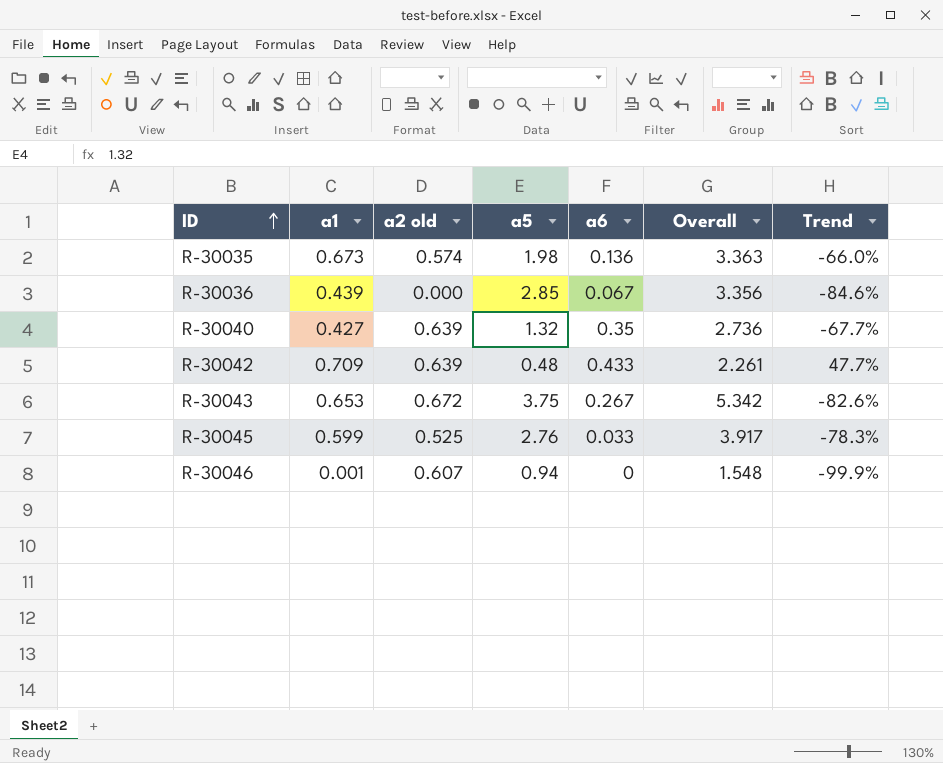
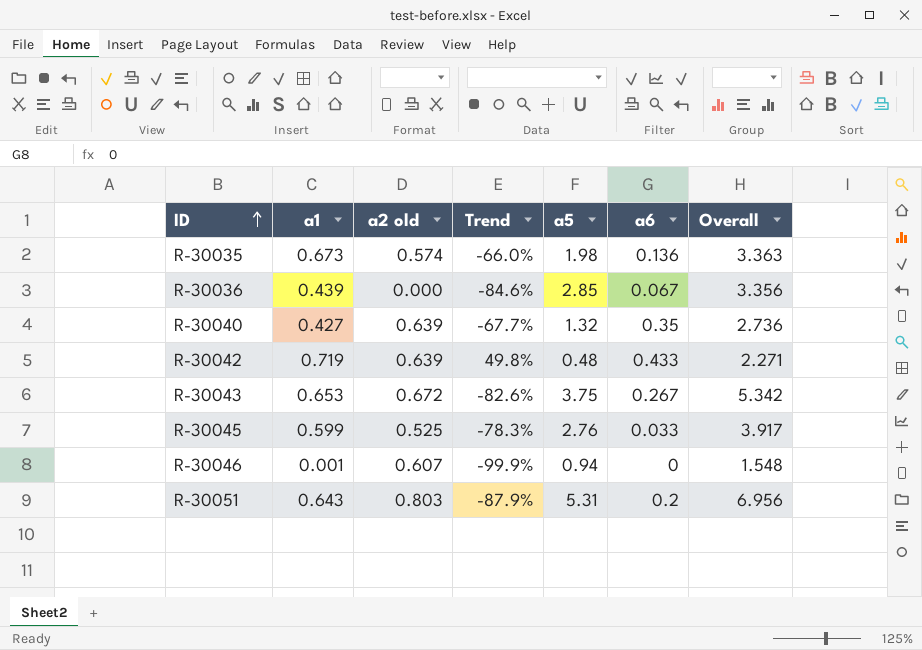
column Trend | position: 7 -> 4
R-30042 | a1: 0.709 -> 0.719
R-30042 | Trend: 47.7% -> 49.8%
R-30042 | Overall: 2.261 -> 2.271
row R-30051: none -> 0.643 | 0.803 | -87.9% | 5.31 | 0.2 | 6.956

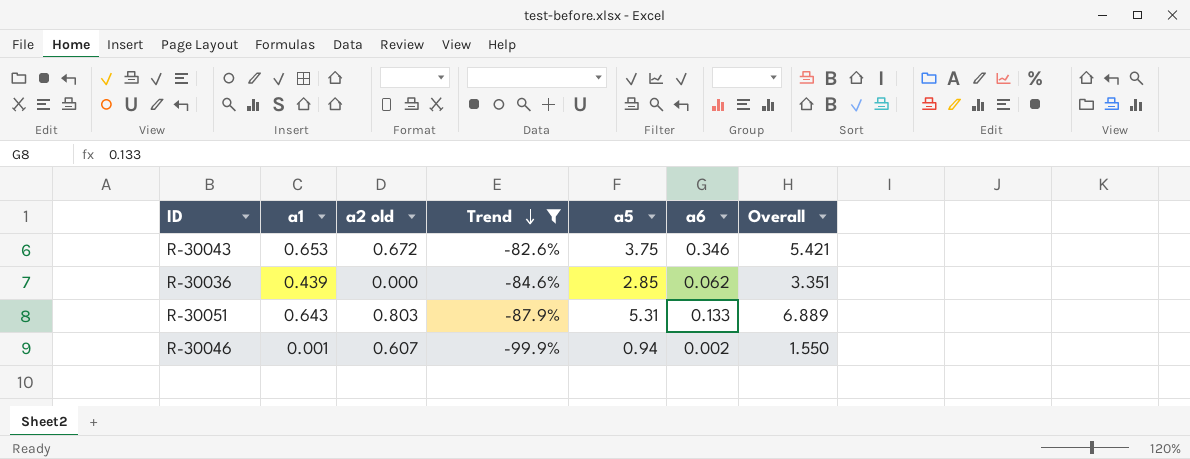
filter: none -> Trend <= -82.6%
row order: ID ascending -> Trend descending
R-30043 | a6: 0.267 -> 0.346
R-30043 | Overall: 5.342 -> 5.421
R-30036 | a6: 0.067 -> 0.062
R-30036 | Overall: 3.356 -> 3.351
R-30051 | a6: 0.2 -> 0.133
R-30051 | Overall: 6.956 -> 6.889
R-30046 | a6: 0 -> 0.002
R-30046 | Overall: 1.548 -> 1.550

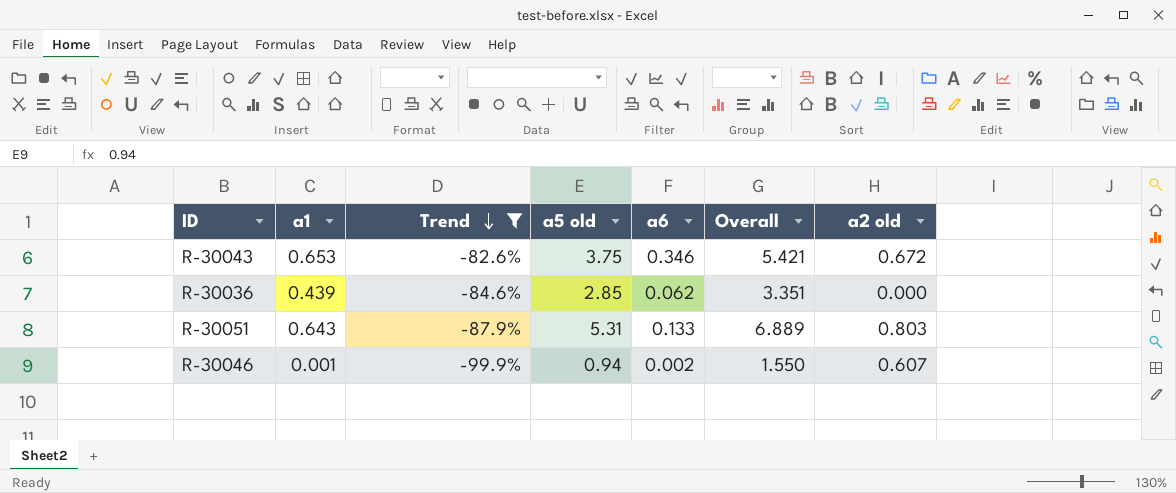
column name: a5 -> a5 old
column a2 old | position: 3 -> 7

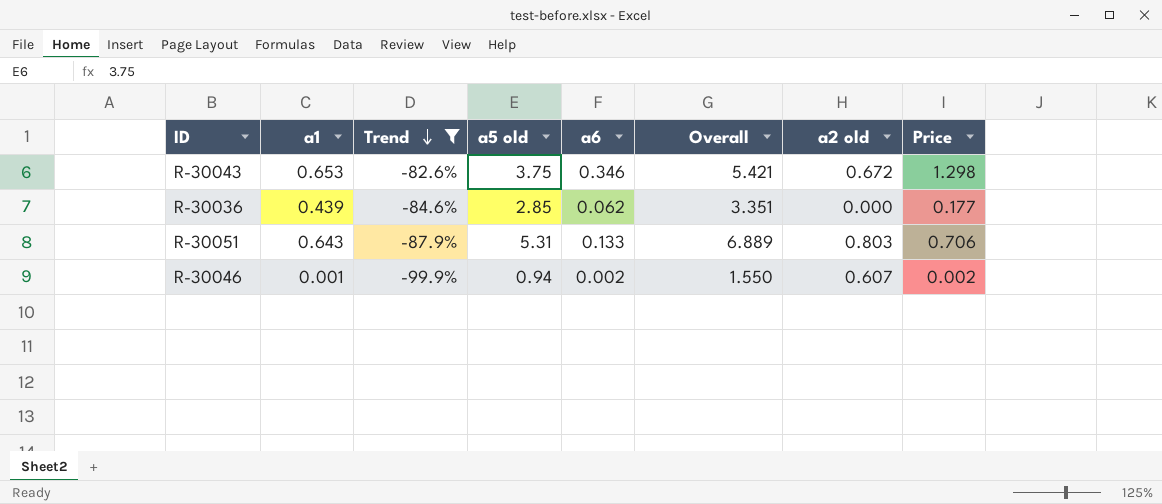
column Price | formula: none -> [a5 old] * [a6]

